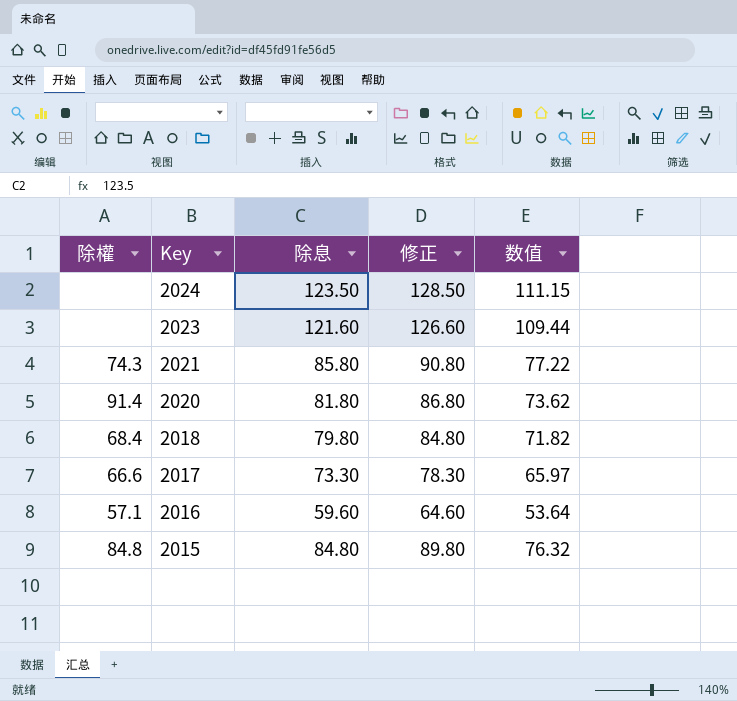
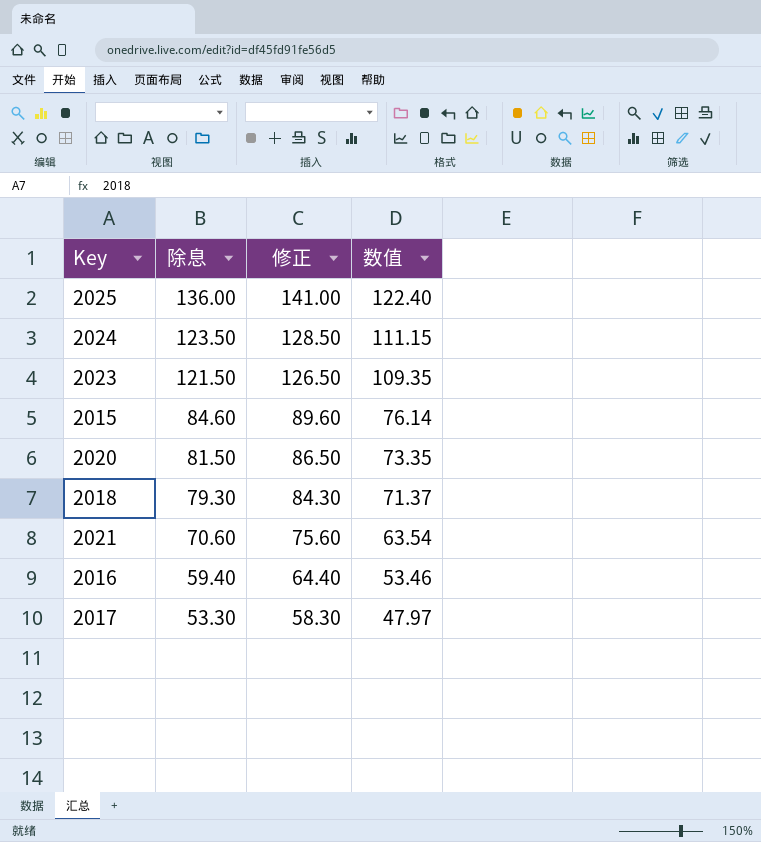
row order: Key descending -> 除息 descending
column 除權 | position: 1 -> none
row 2025: none -> 136.00 | 141.00 | 122.40
2023 | 除息: 121.60 -> 121.50
2023 | 修正: 126.60 -> 126.50
2023 | 数值: 109.44 -> 109.35
2015 | 除息: 84.80 -> 84.60
2015 | 修正: 89.80 -> 89.60
2015 | 数值: 76.32 -> 76.14
2020 | 除息: 81.80 -> 81.50
2020 | 修正: 86.80 -> 86.50
2020 | 数值: 73.62 -> 73.35
2018 | 除息: 79.80 -> 79.30
2018 | 修正: 84.80 -> 84.30
2018 | 数值: 71.82 -> 71.37
2021 | 除息: 85.80 -> 70.60
2021 | 修正: 90.80 -> 75.60
2021 | 数值: 77.22 -> 63.54
2016 | 除息: 59.60 -> 59.40
2016 | 修正: 64.60 -> 64.40
2016 | 数值: 53.64 -> 53.46
2017 | 除息: 73.30 -> 53.30
2017 | 修正: 78.30 -> 58.30
2017 | 数值: 65.97 -> 47.97

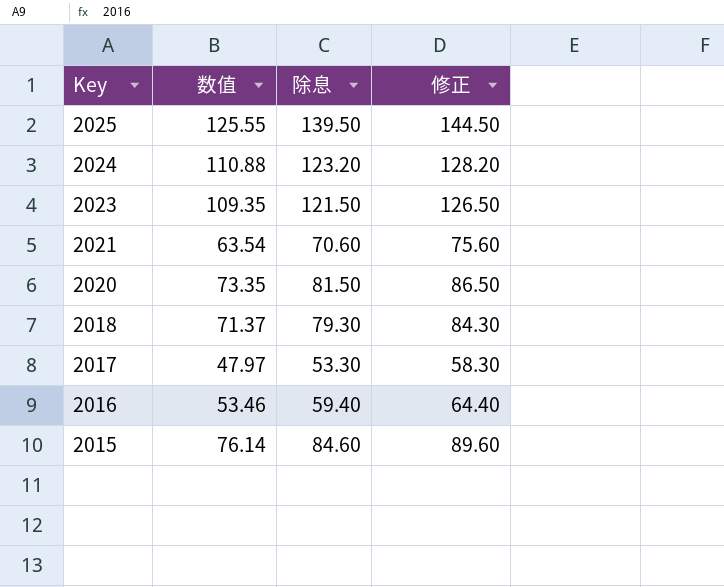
row order: 除息 descending -> Key descending
column 数值 | position: 4 -> 2
2025 | 数值: 122.40 -> 125.55
2025 | 除息: 136.00 -> 139.50
2025 | 修正: 141.00 -> 144.50
2024 | 数值: 111.15 -> 110.88
2024 | 除息: 123.50 -> 123.20
2024 | 修正: 128.50 -> 128.20

